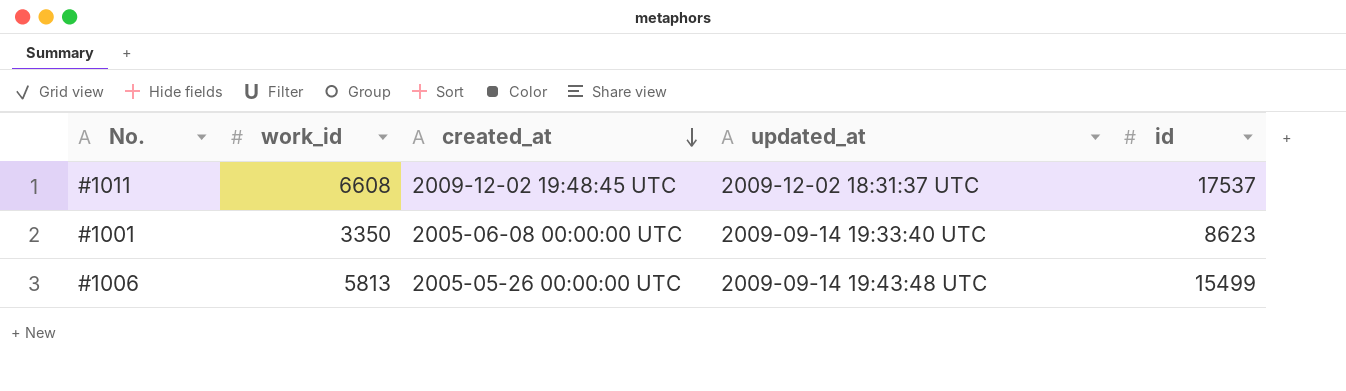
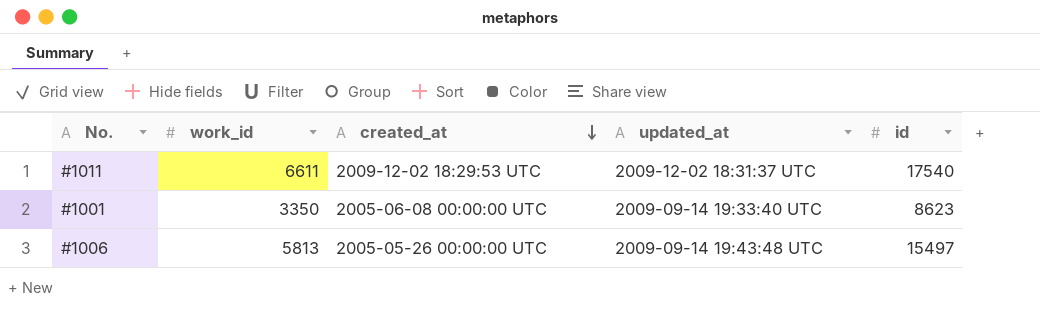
#1011 | work_id: 6608 -> 6611
#1011 | created_at: 2009-12-02 19:48:45 UTC -> 2009-12-02 18:29:53 UTC
#1011 | id: 17537 -> 17540
#1006 | id: 15499 -> 15497

